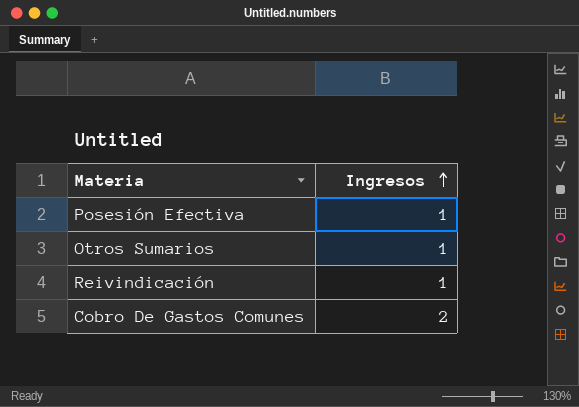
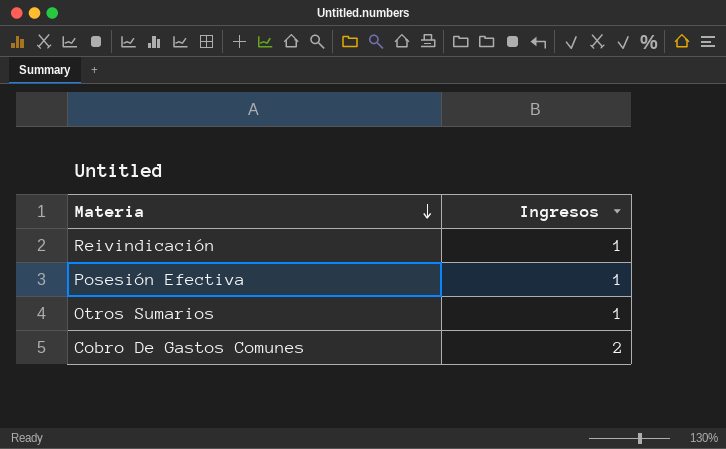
row order: Ingresos ascending -> Materia descending

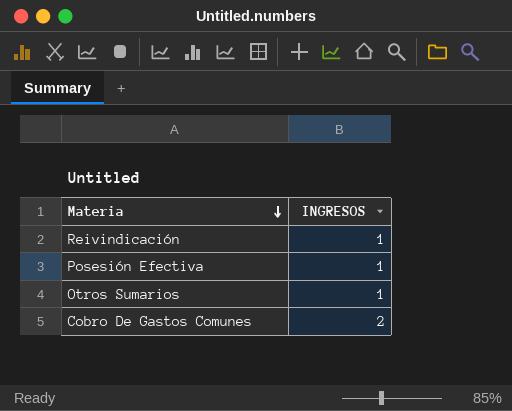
column name: Ingresos -> INGRESOS

